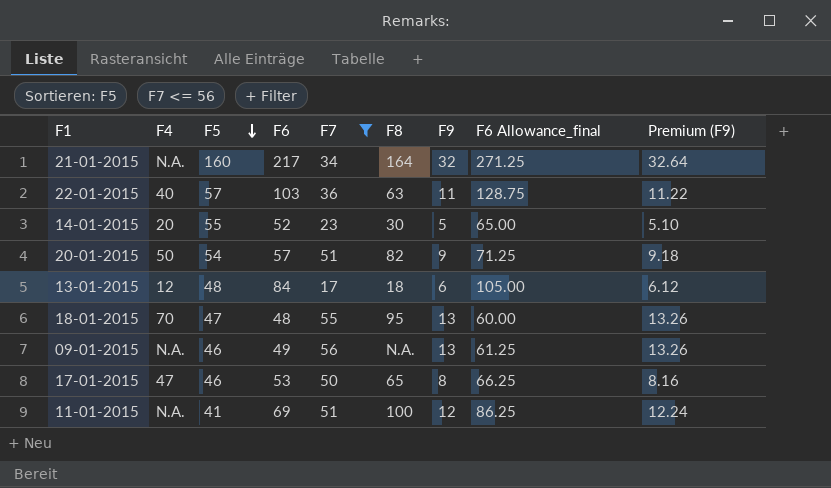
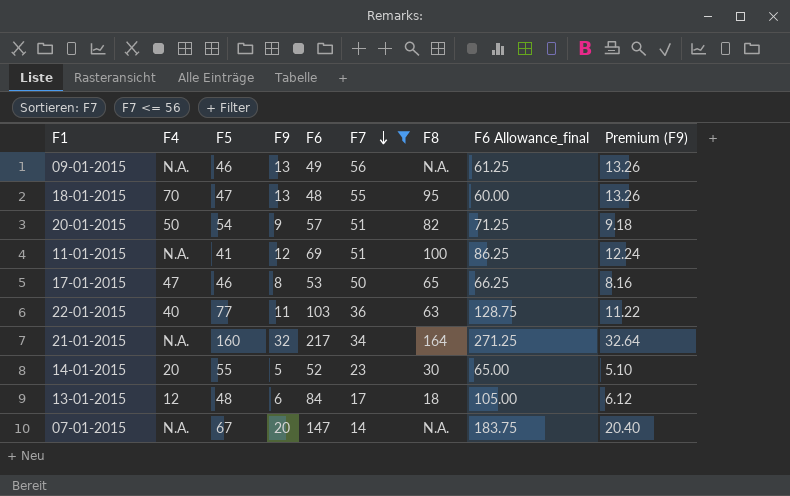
row order: F5 descending -> F7 descending
column F9 | position: 7 -> 4
22-01-2015 | F5: 57 -> 77
row 07-01-2015: none -> N.A. | 67 | 20 | 147 | 14 | N.A. | 183.75 | 20.40

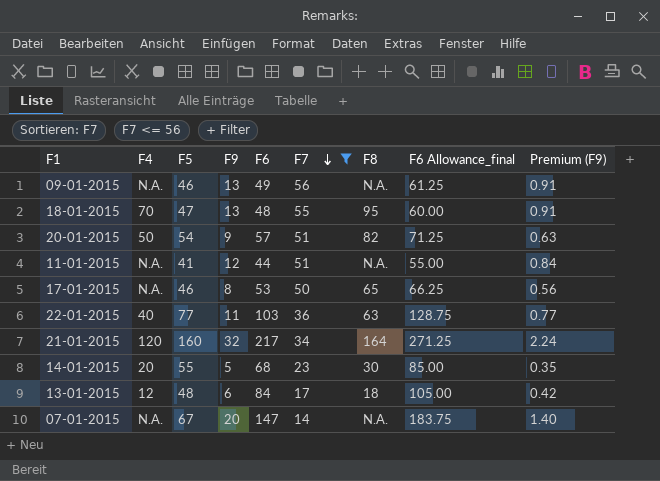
column Premium (F9) | formula: [F9] * 1.02 -> [F9] * 0.07
11-01-2015 | F6: 69 -> 44
11-01-2015 | F8: 100 -> N.A.
11-01-2015 | F6 Allowance_final: 86.25 -> 55.00
17-01-2015 | F4: 47 -> N.A.
21-01-2015 | F4: N.A. -> 120
14-01-2015 | F6: 52 -> 68
14-01-2015 | F6 Allowance_final: 65.00 -> 85.00

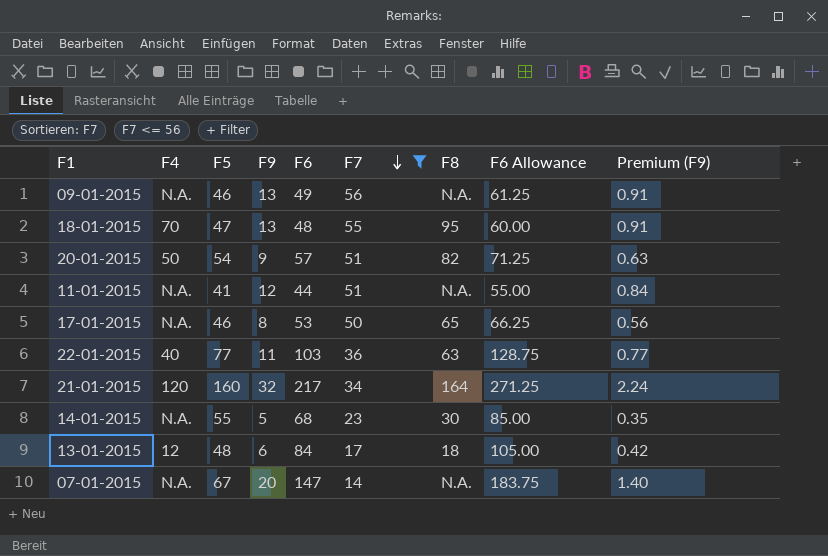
column name: F6 Allowance_final -> F6 Allowance
14-01-2015 | F4: 20 -> N.A.

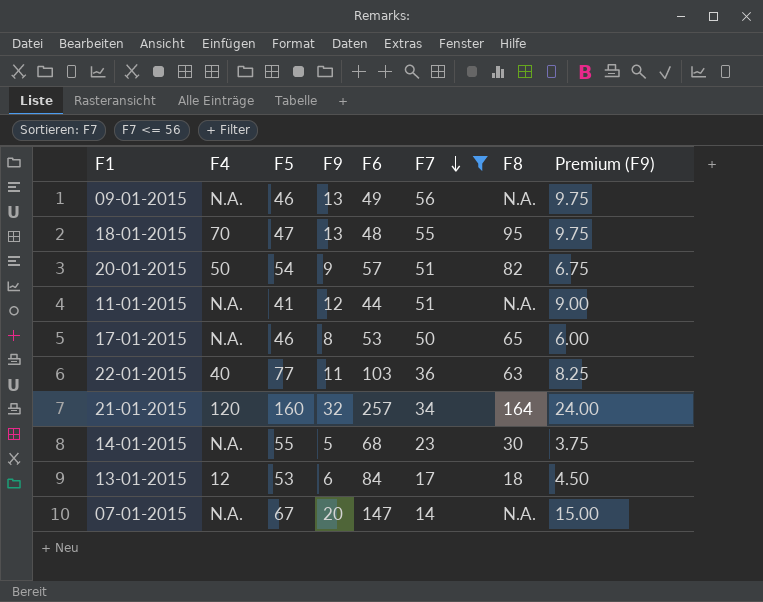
column F6 Allowance | formula: [F6] * 1.25 -> none
column Premium (F9) | formula: [F9] * 0.07 -> [F9] * 0.75
21-01-2015 | F6: 217 -> 257
13-01-2015 | F5: 48 -> 53

